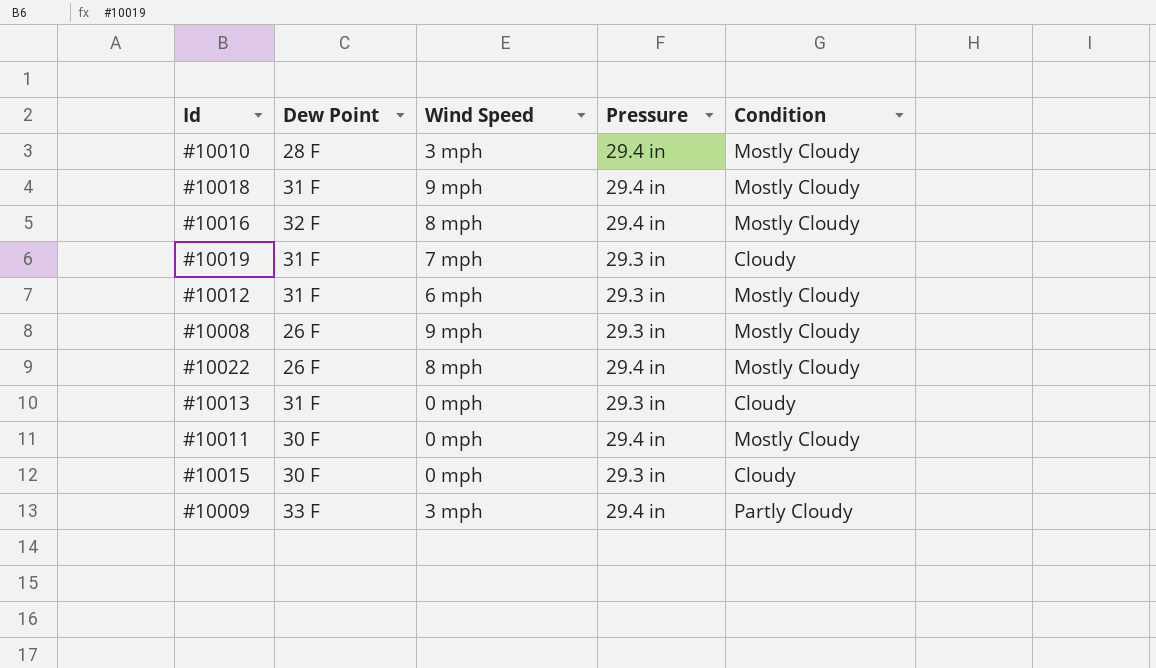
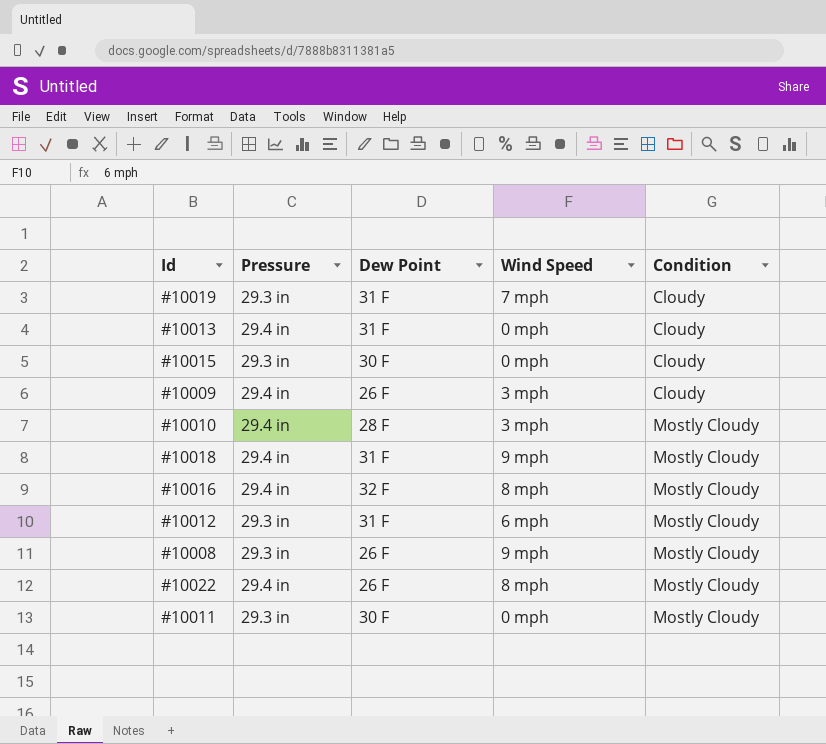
row order: none -> Condition ascending
column Pressure | position: 4 -> 2
#10013 | Pressure: 29.3 in -> 29.4 in
#10009 | Dew Point: 33 F -> 26 F
#10009 | Condition: Partly Cloudy -> Cloudy
#10011 | Pressure: 29.4 in -> 29.3 in

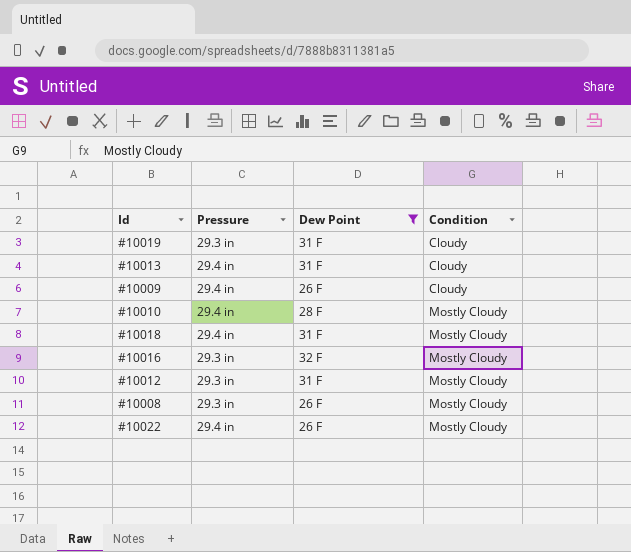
filter: none -> Dew Point != 30 F
column Wind Speed | position: 4 -> none
#10016 | Pressure: 29.4 in -> 29.3 in

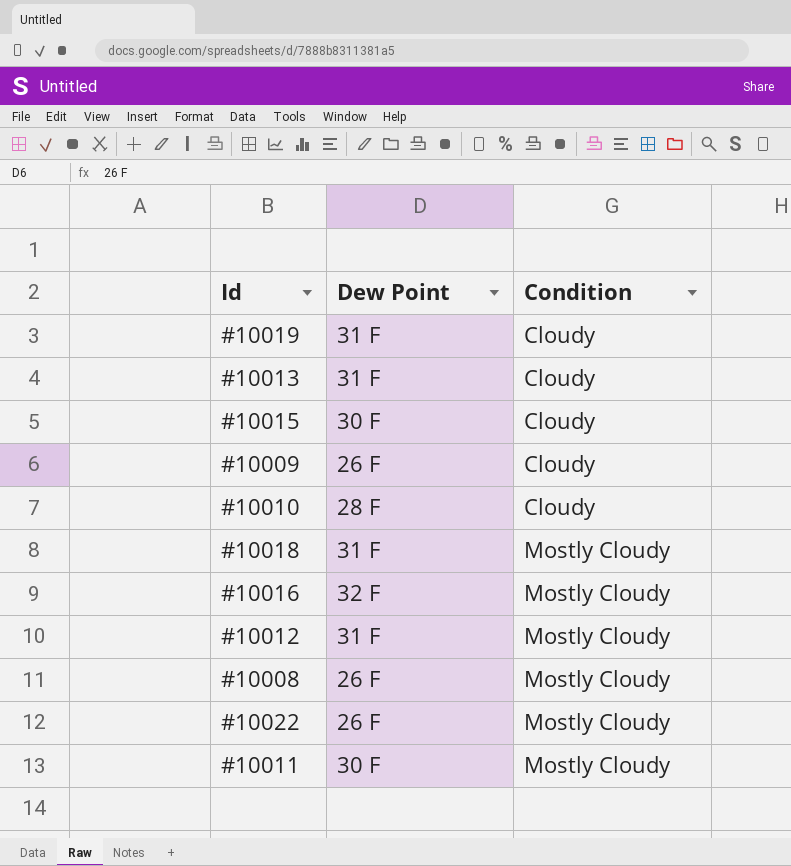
filter: Dew Point != 30 F -> none
column Pressure | position: 2 -> none
#10010 | Condition: Mostly Cloudy -> Cloudy

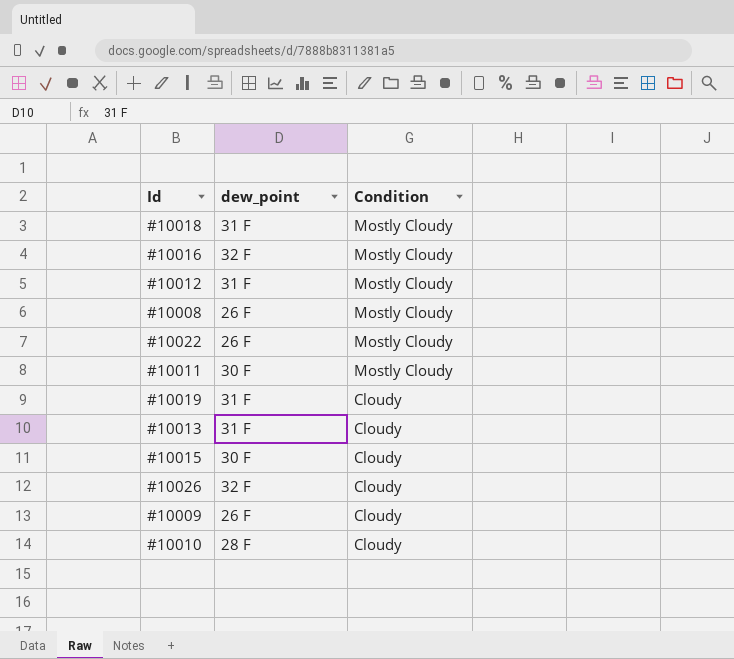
row order: Condition ascending -> Condition descending
column name: Dew Point -> dew_point
row #10026: none -> 32 F | Cloudy

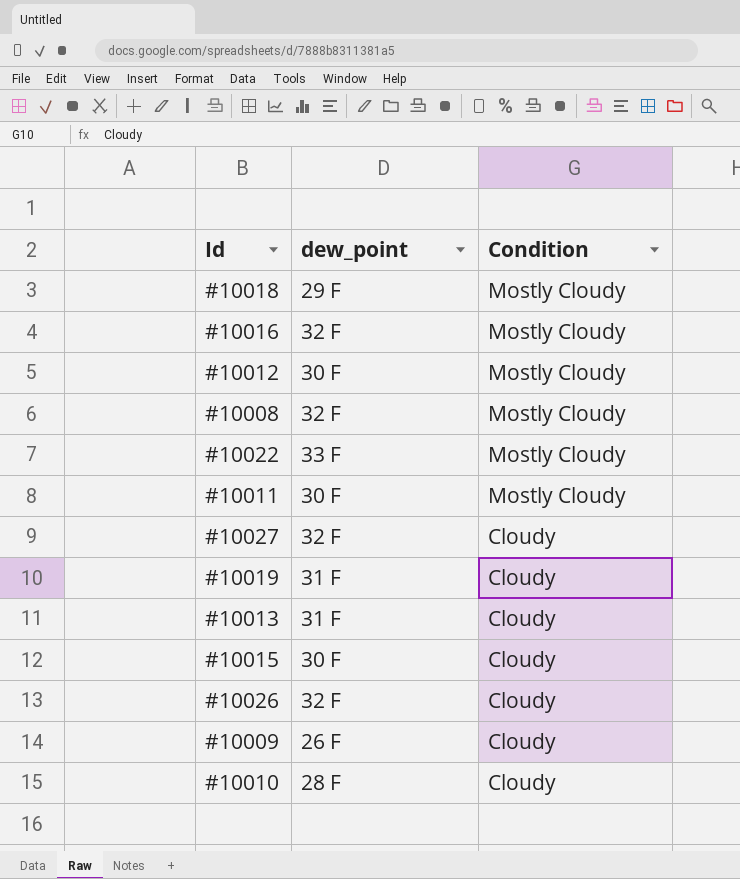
#10018 | dew_point: 31 F -> 29 F
#10012 | dew_point: 31 F -> 30 F
#10008 | dew_point: 26 F -> 32 F
#10022 | dew_point: 26 F -> 33 F
row #10027: none -> 32 F | Cloudy

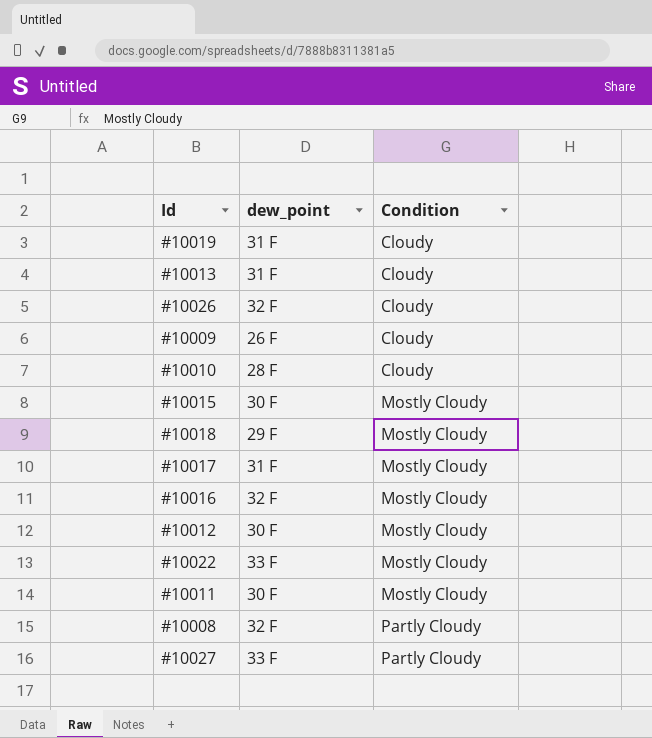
row order: Condition descending -> Condition ascending
#10015 | Condition: Cloudy -> Mostly Cloudy
row #10017: none -> 31 F | Mostly Cloudy
#10008 | Condition: Mostly Cloudy -> Partly Cloudy
#10027 | dew_point: 32 F -> 33 F
#10027 | Condition: Cloudy -> Partly Cloudy

